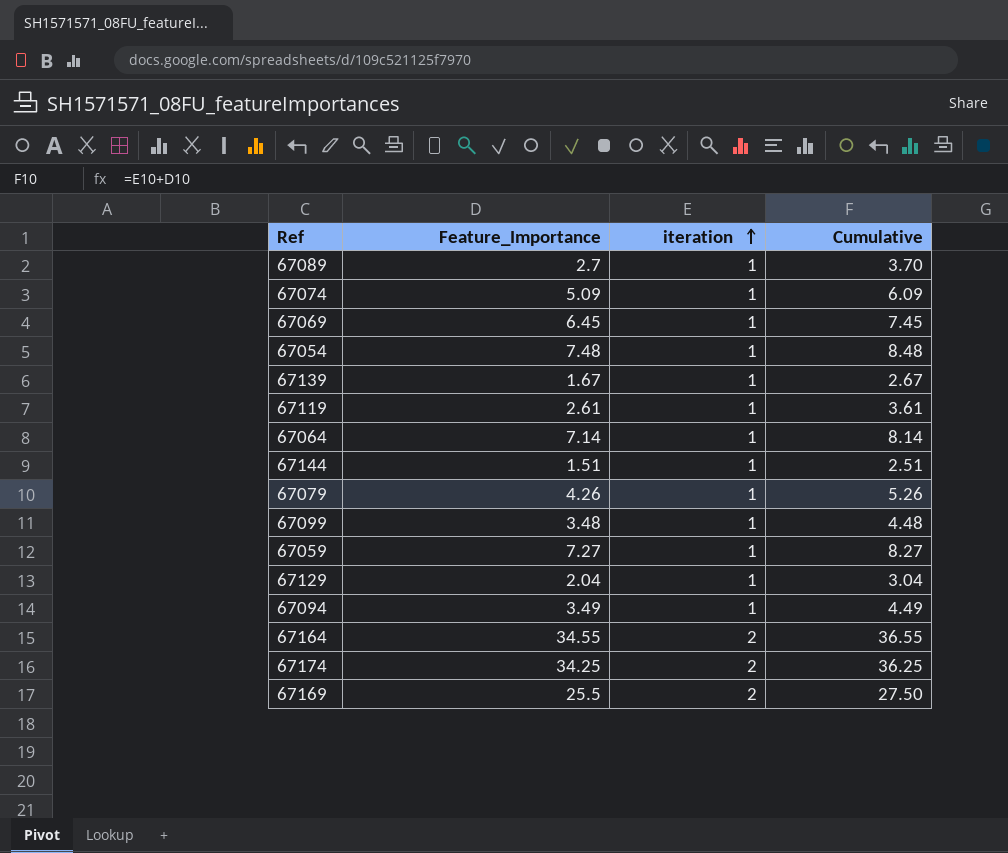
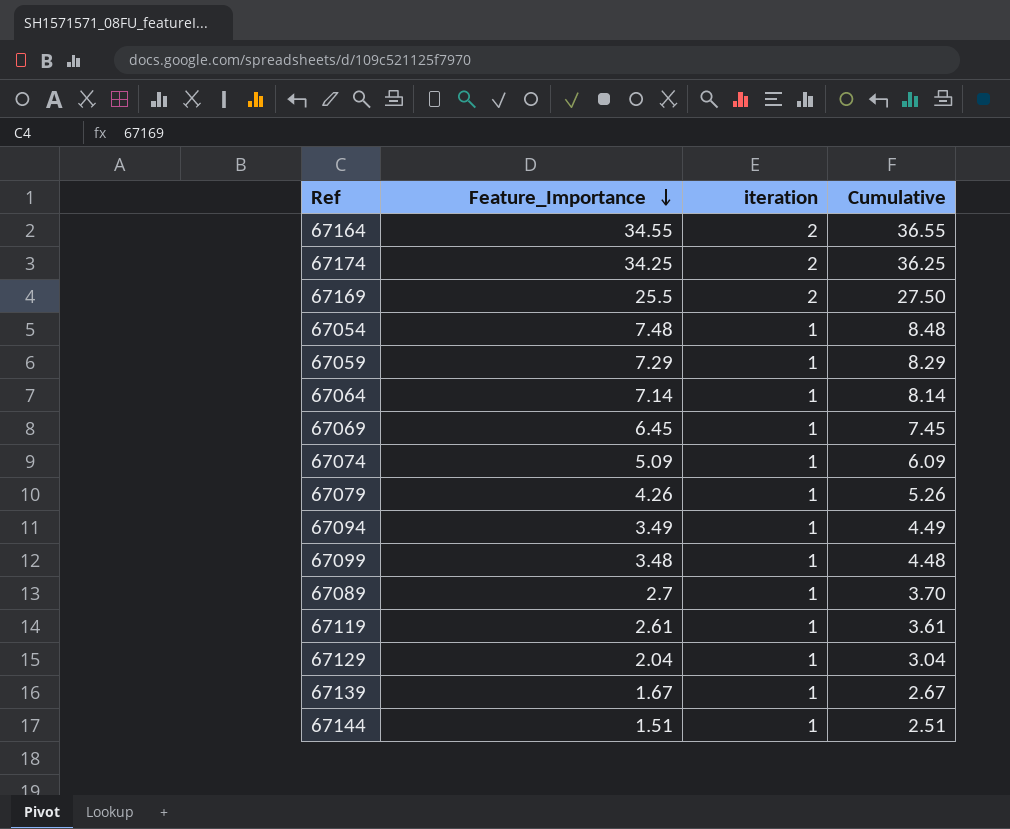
row order: iteration ascending -> Feature_Importance descending
67059 | Feature_Importance: 7.27 -> 7.29
67059 | Cumulative: 8.27 -> 8.29

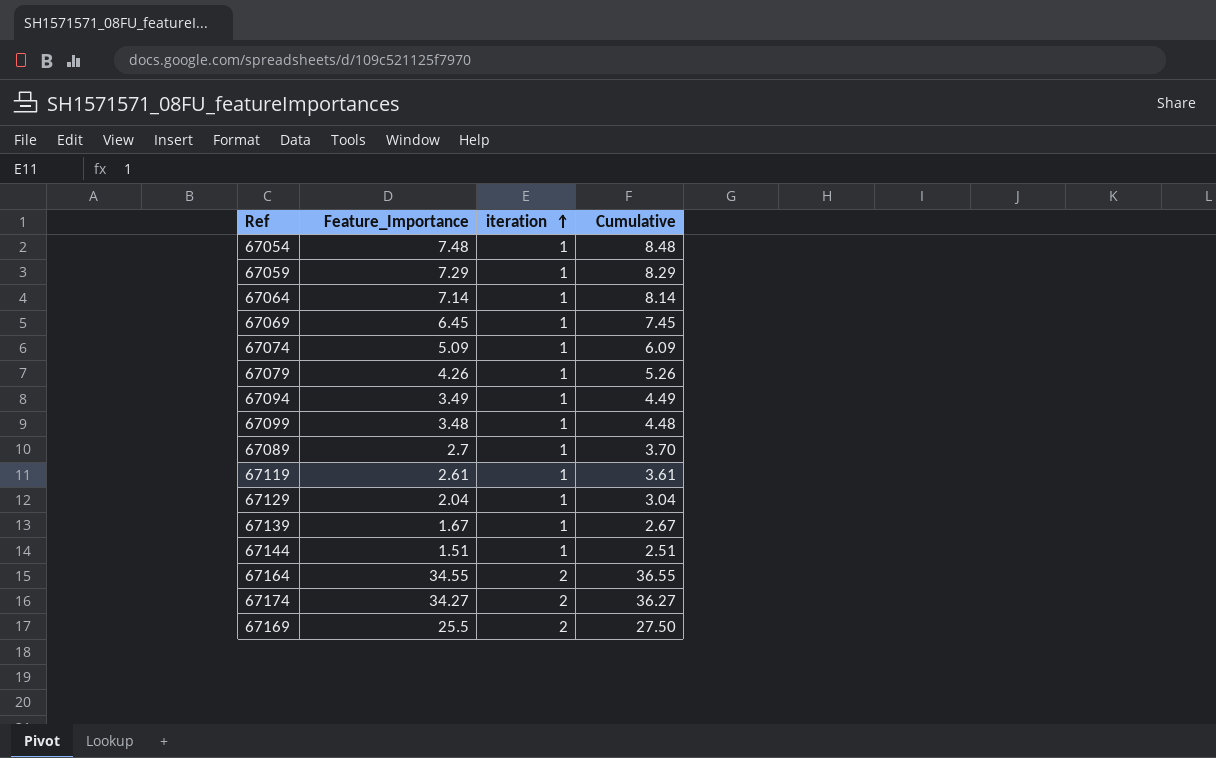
row order: Feature_Importance descending -> iteration ascending
67174 | Feature_Importance: 34.25 -> 34.27
67174 | Cumulative: 36.25 -> 36.27

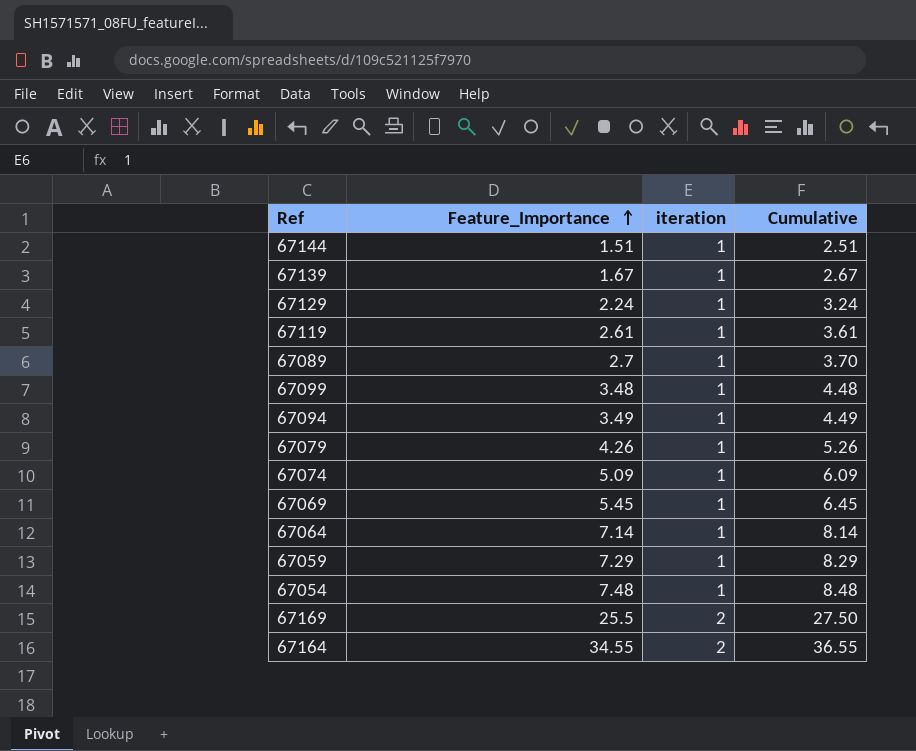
row order: iteration ascending -> Feature_Importance ascending
row 67174: 34.27 | 2 | 36.27 -> none
67129 | Feature_Importance: 2.04 -> 2.24
67129 | Cumulative: 3.04 -> 3.24
67069 | Feature_Importance: 6.45 -> 5.45
67069 | Cumulative: 7.45 -> 6.45

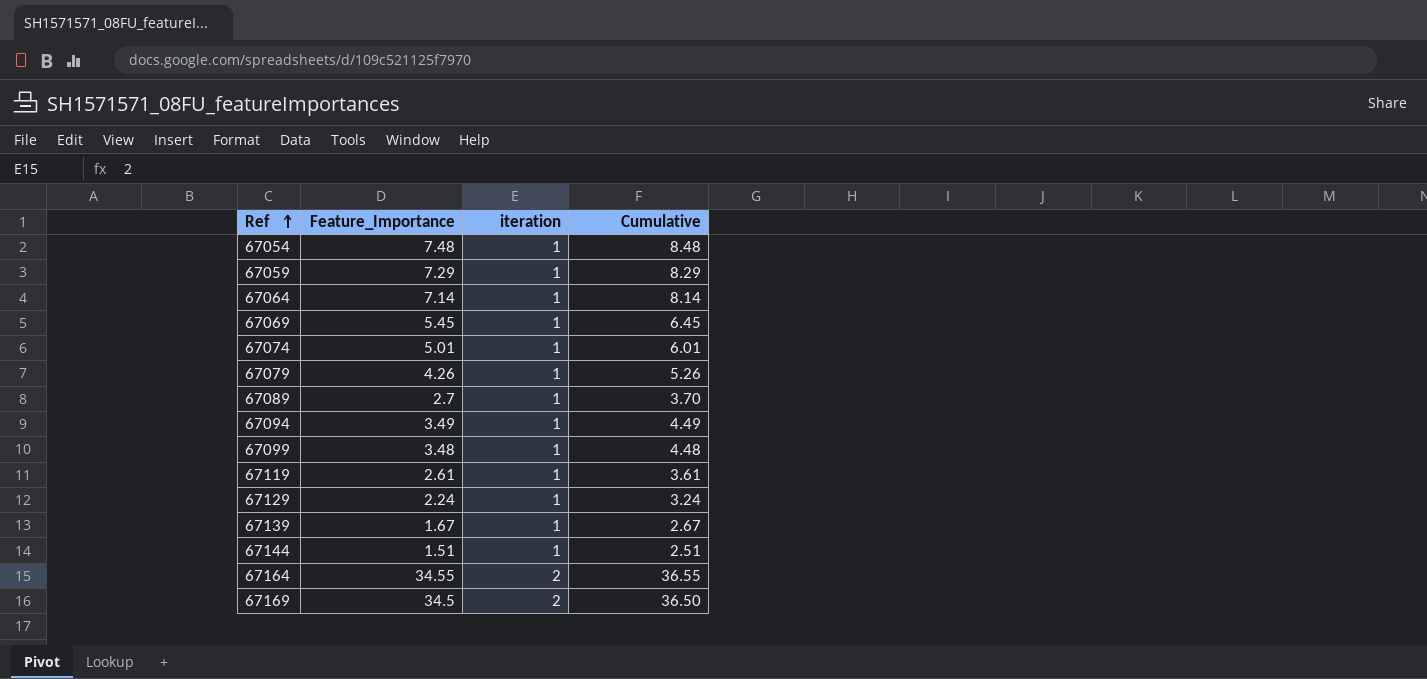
row order: Feature_Importance ascending -> Ref ascending
67074 | Feature_Importance: 5.09 -> 5.01
67074 | Cumulative: 6.09 -> 6.01
67169 | Feature_Importance: 25.5 -> 34.5
67169 | Cumulative: 27.50 -> 36.50

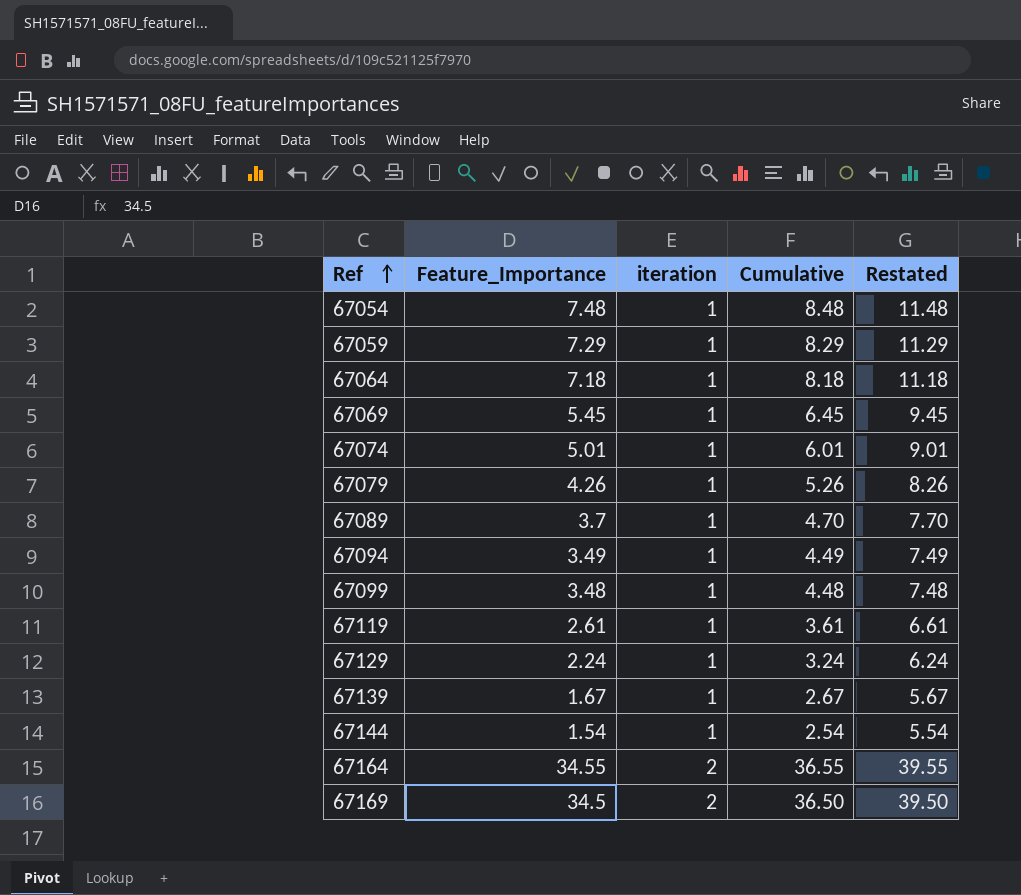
column Restated | formula: none -> [Cumulative] + 3
67064 | Feature_Importance: 7.14 -> 7.18
67064 | Cumulative: 8.14 -> 8.18
67089 | Feature_Importance: 2.7 -> 3.7
67089 | Cumulative: 3.70 -> 4.70
67144 | Feature_Importance: 1.51 -> 1.54
67144 | Cumulative: 2.51 -> 2.54

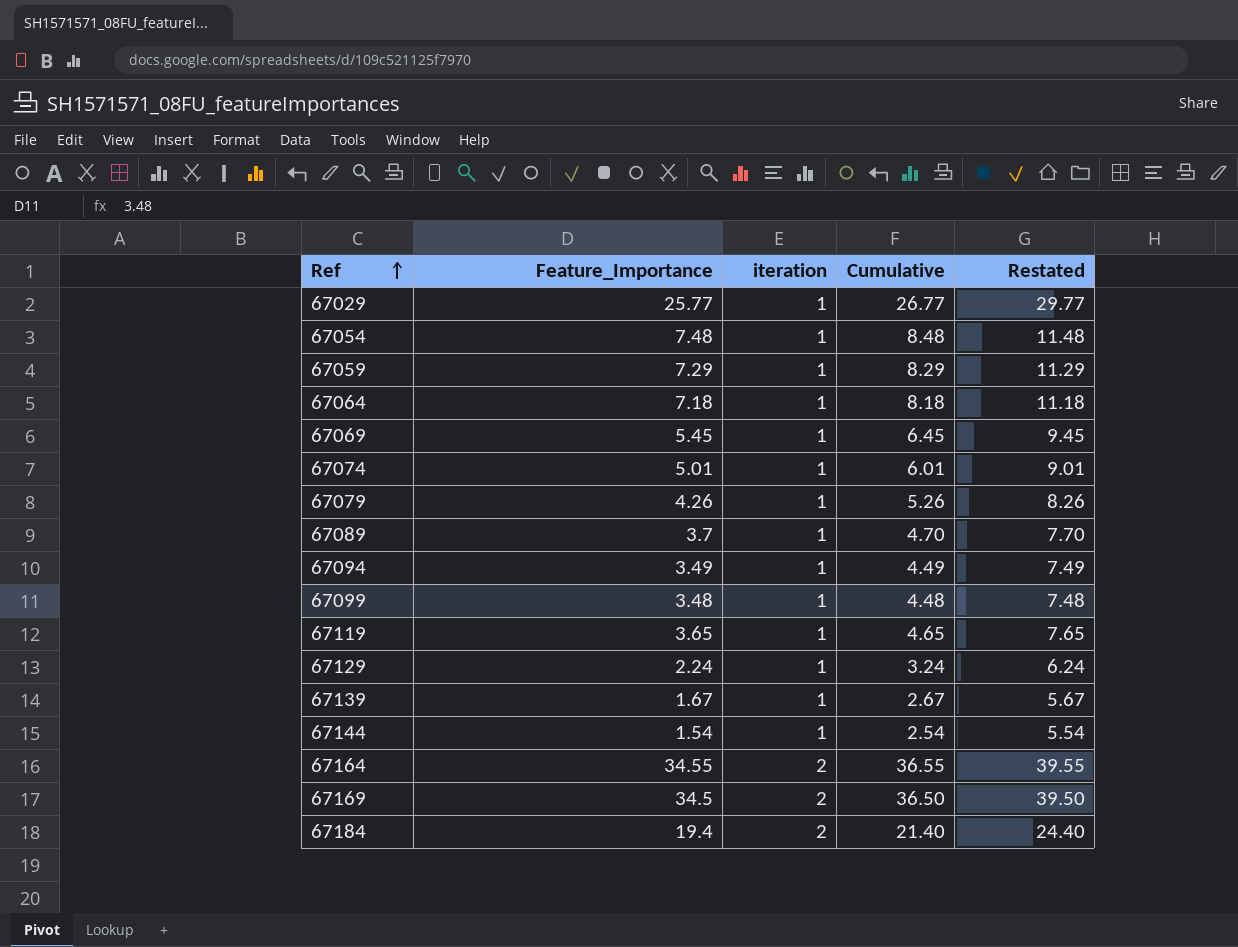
row 67029: none -> 25.77 | 1 | 26.77 | 29.77
67119 | Feature_Importance: 2.61 -> 3.65
67119 | Cumulative: 3.61 -> 4.65
67119 | Restated: 6.61 -> 7.65
row 67184: none -> 19.4 | 2 | 21.40 | 24.40

